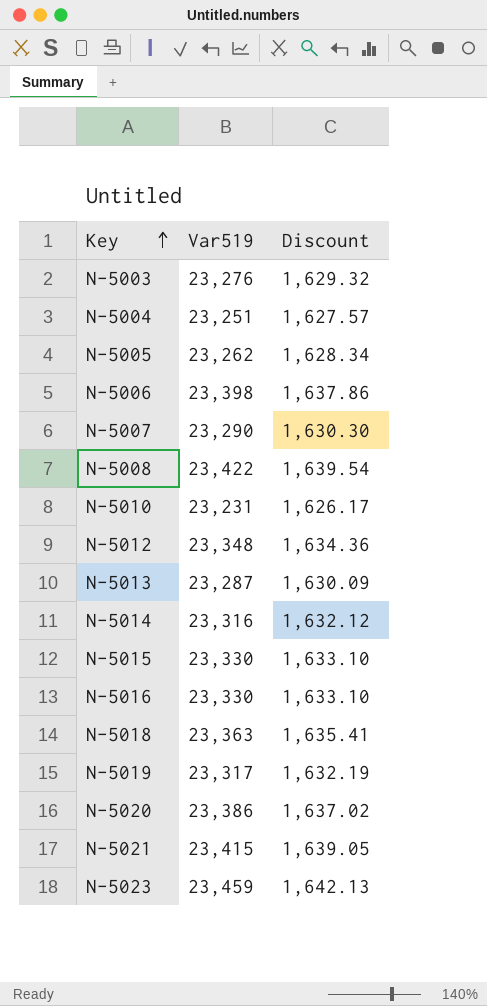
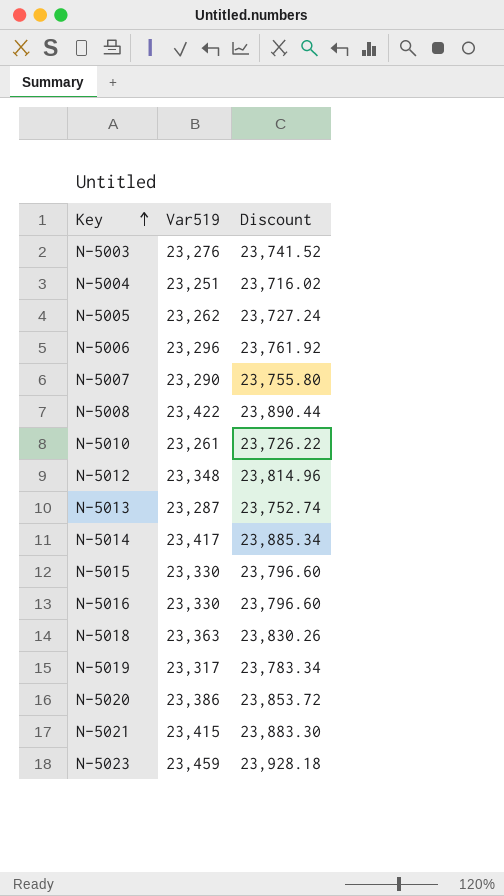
column Discount | formula: [Var519] * 0.07 -> [Var519] * 1.02
N-5006 | Var519: 23,398 -> 23,296
N-5010 | Var519: 23,231 -> 23,261
N-5014 | Var519: 23,316 -> 23,417

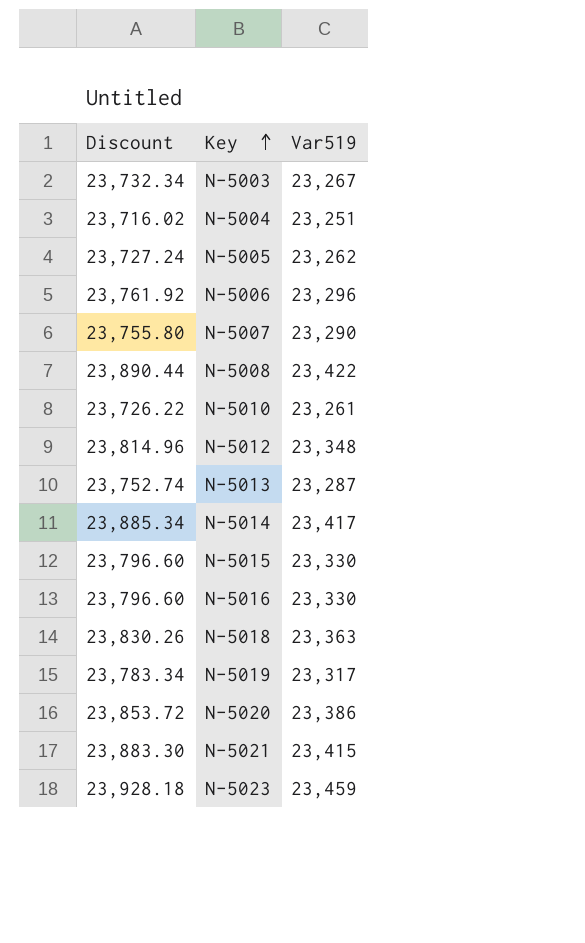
column Discount | position: 3 -> 1
N-5003 | Discount: 23,741.52 -> 23,732.34
N-5003 | Var519: 23,276 -> 23,267

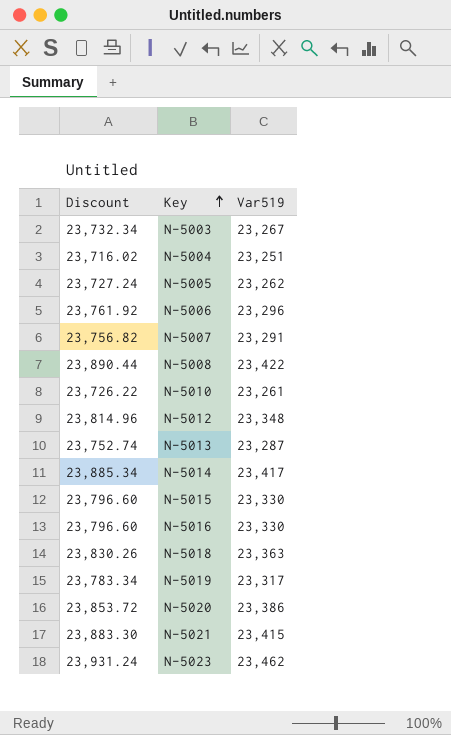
N-5007 | Discount: 23,755.80 -> 23,756.82
N-5007 | Var519: 23,290 -> 23,291
N-5023 | Discount: 23,928.18 -> 23,931.24
N-5023 | Var519: 23,459 -> 23,462

